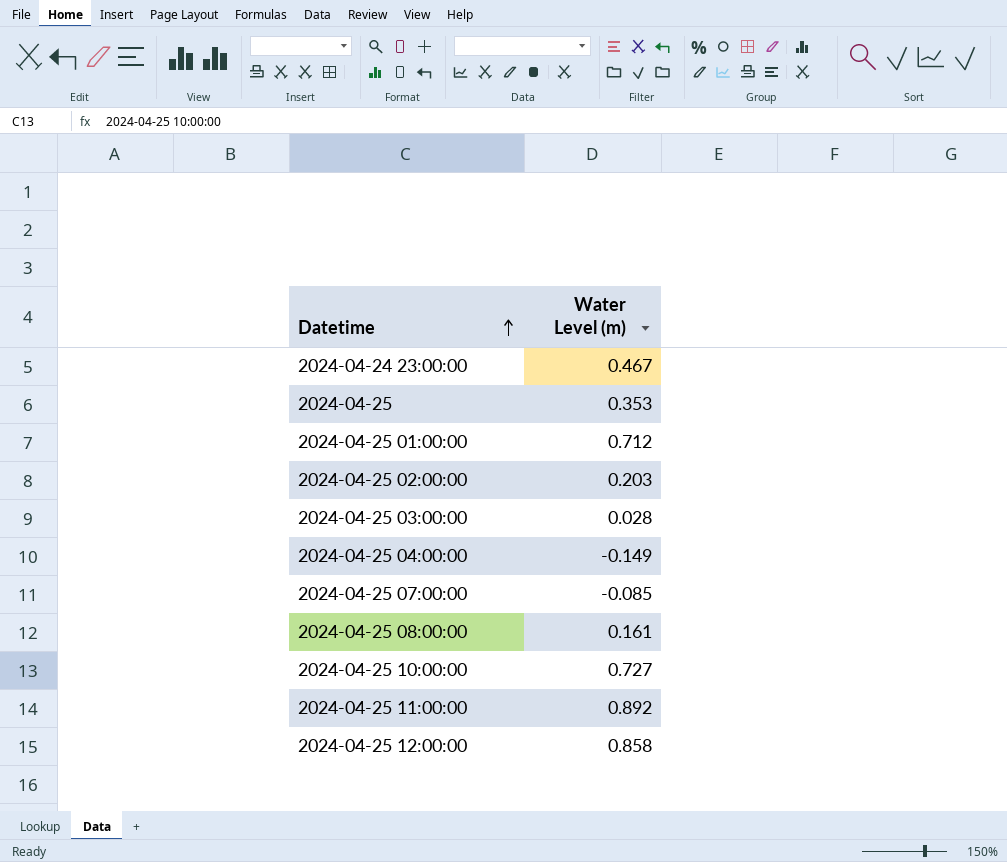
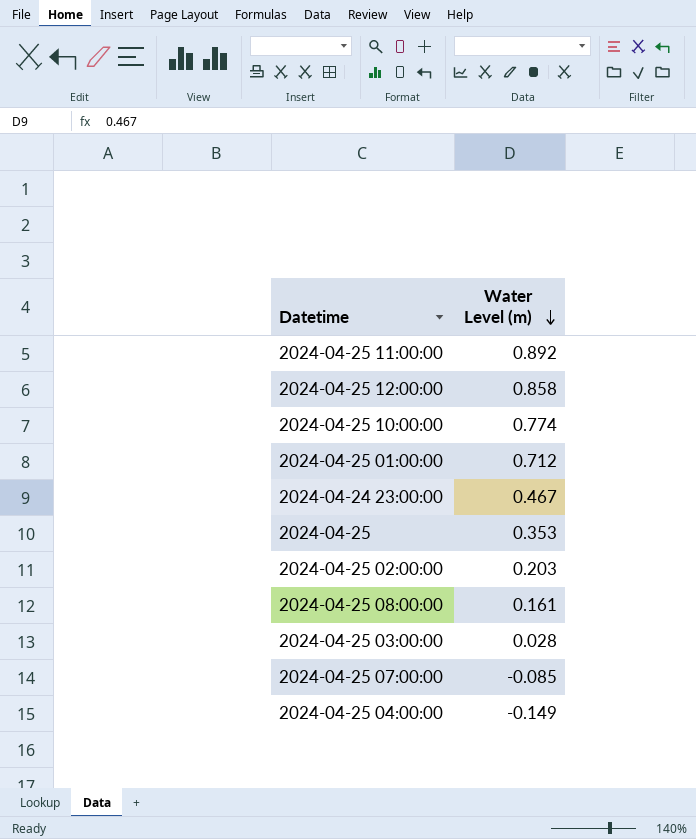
row order: Datetime ascending -> Water Level (m) descending
2024-04-25 10:00:00 | Water Level (m): 0.727 -> 0.774

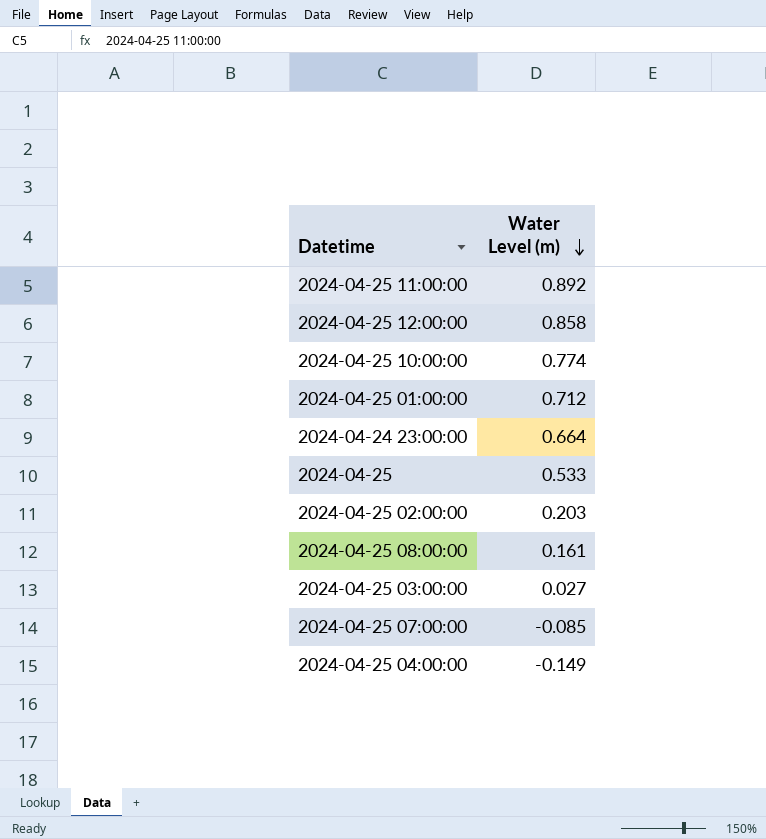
2024-04-24 23:00:00 | Water Level (m): 0.467 -> 0.664
2024-04-25 | Water Level (m): 0.353 -> 0.533
2024-04-25 03:00:00 | Water Level (m): 0.028 -> 0.027

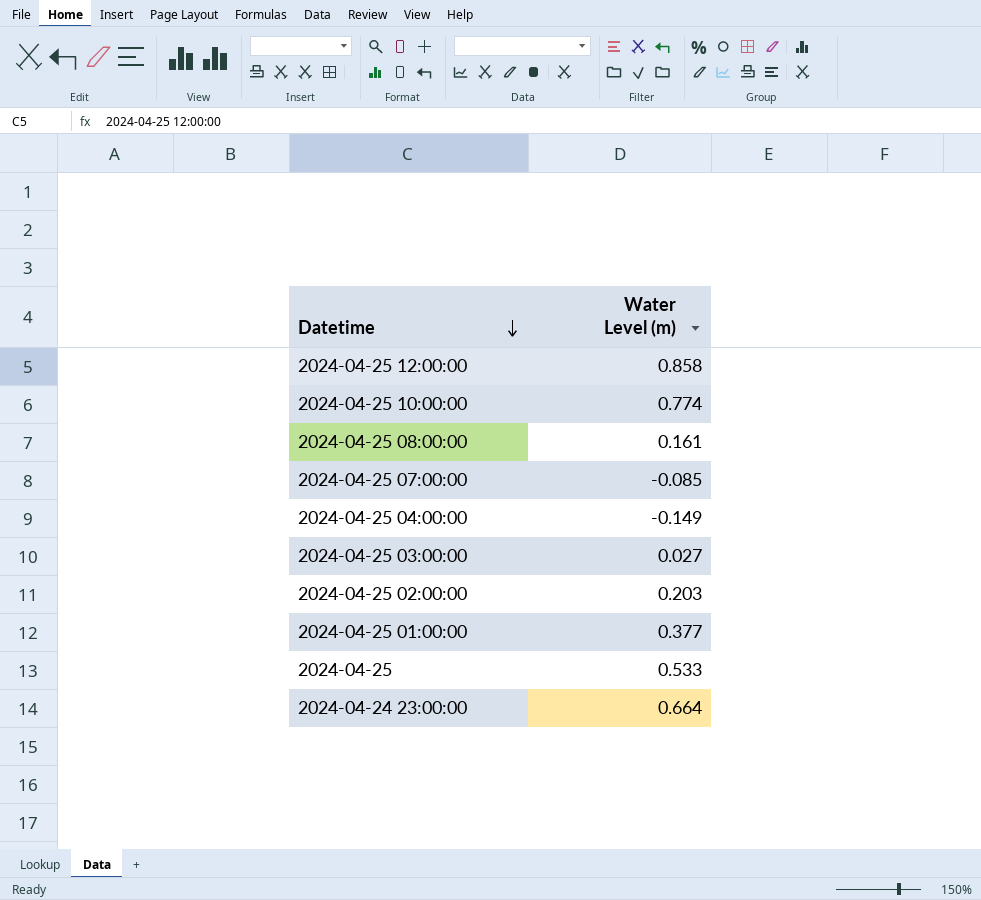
row order: Water Level (m) descending -> Datetime descending
row 2024-04-25 11:00:00: 0.892 -> none
2024-04-25 01:00:00 | Water Level (m): 0.712 -> 0.377

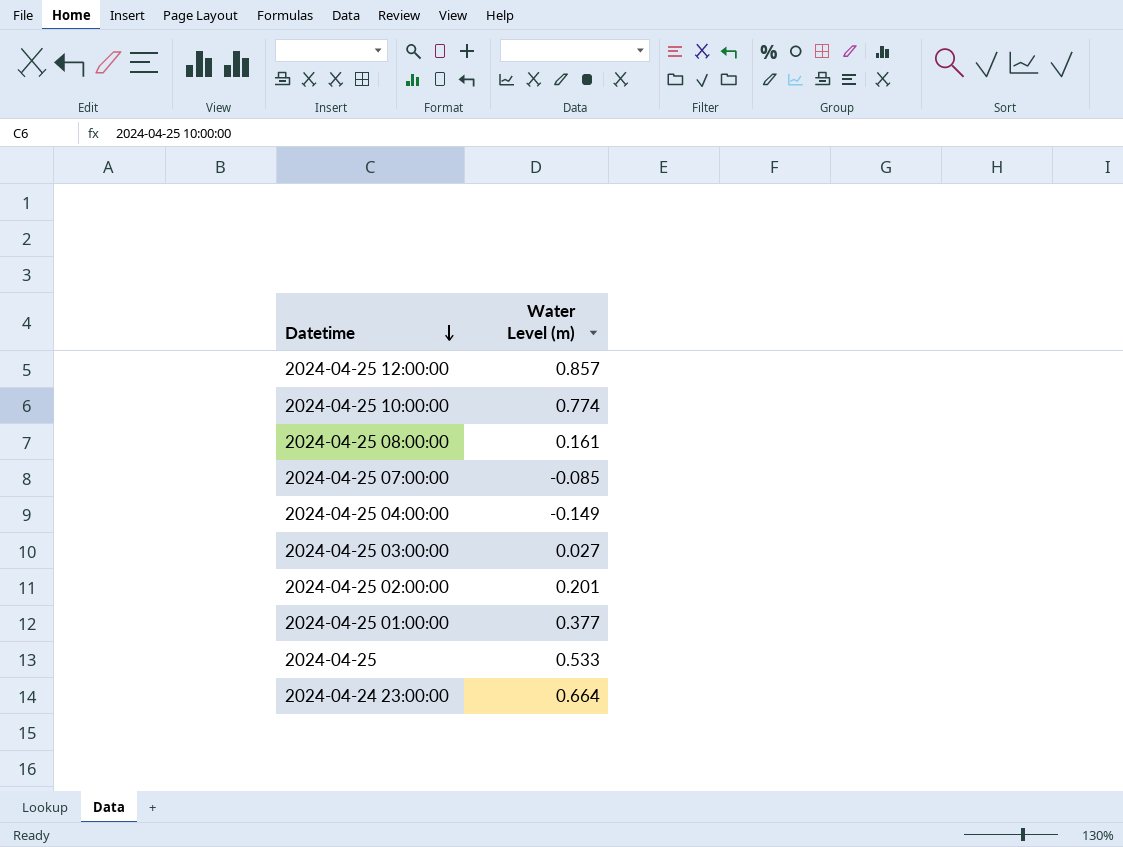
2024-04-25 12:00:00 | Water Level (m): 0.858 -> 0.857
2024-04-25 02:00:00 | Water Level (m): 0.203 -> 0.201

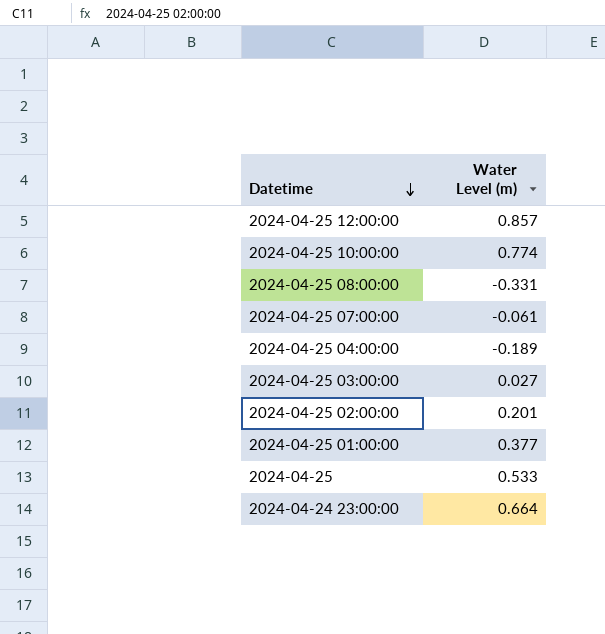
2024-04-25 08:00:00 | Water Level (m): 0.161 -> -0.331
2024-04-25 07:00:00 | Water Level (m): -0.085 -> -0.061
2024-04-25 04:00:00 | Water Level (m): -0.149 -> -0.189

